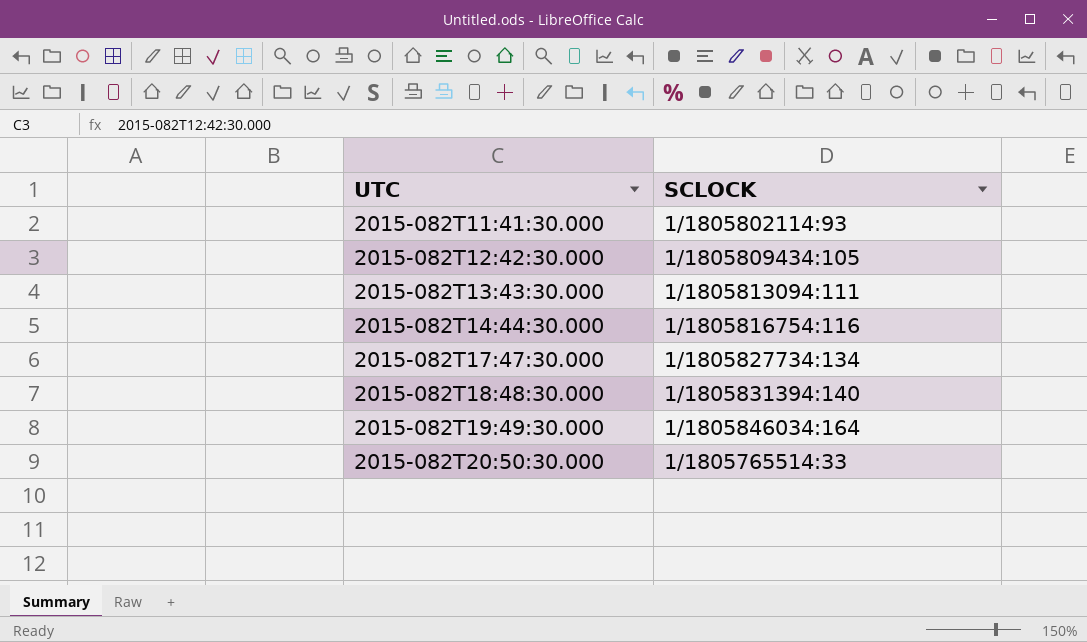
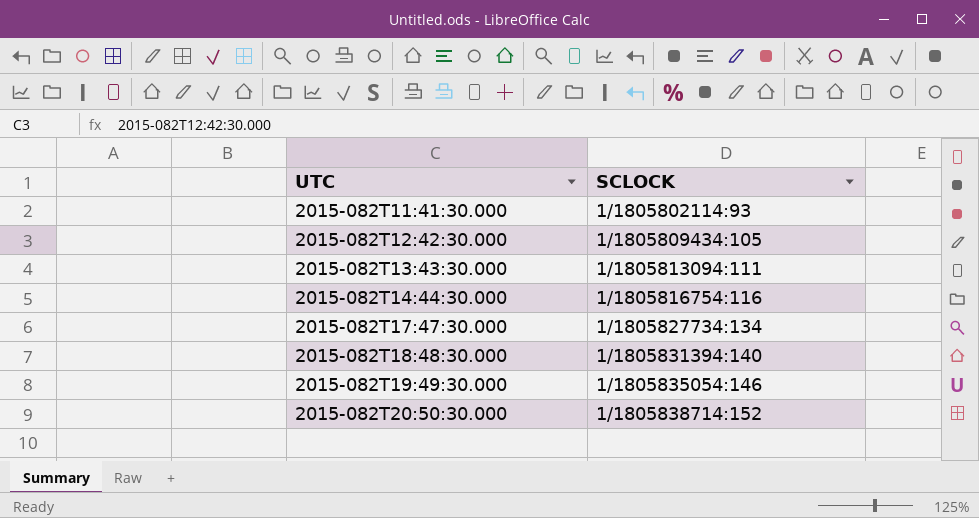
2015-082T19:49:30.000 | SCLOCK: 1/1805846034:164 -> 1/1805835054:146
2015-082T20:50:30.000 | SCLOCK: 1/1805765514:33 -> 1/1805838714:152

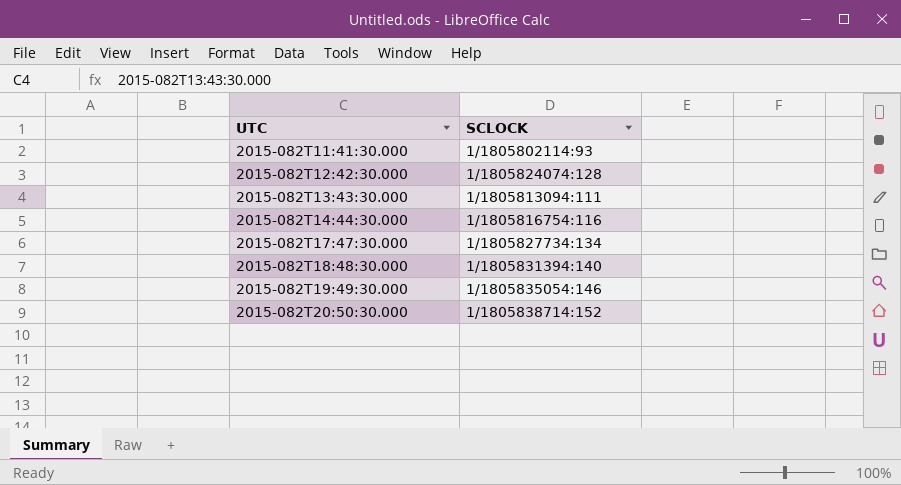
2015-082T12:42:30.000 | SCLOCK: 1/1805809434:105 -> 1/1805824074:128

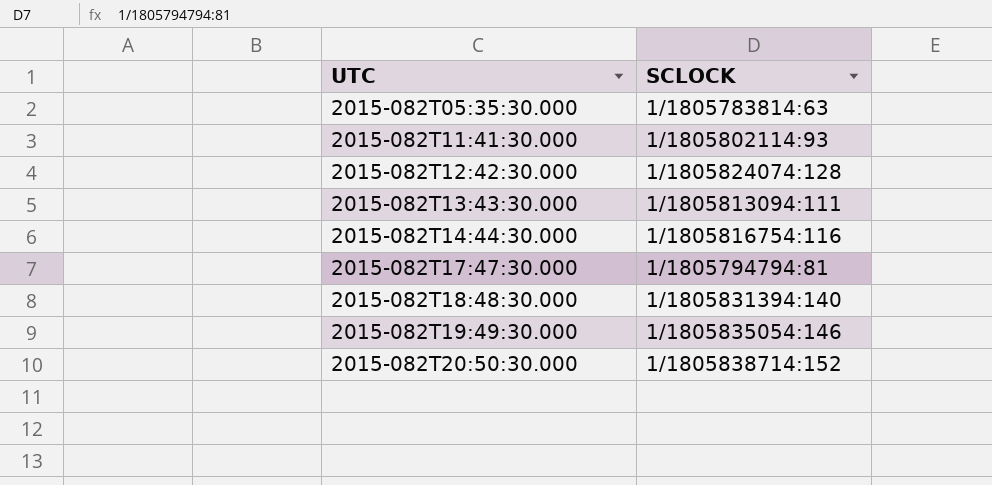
row 2015-082T05:35:30.000: none -> 1/1805783814:63
2015-082T17:47:30.000 | SCLOCK: 1/1805827734:134 -> 1/1805794794:81

